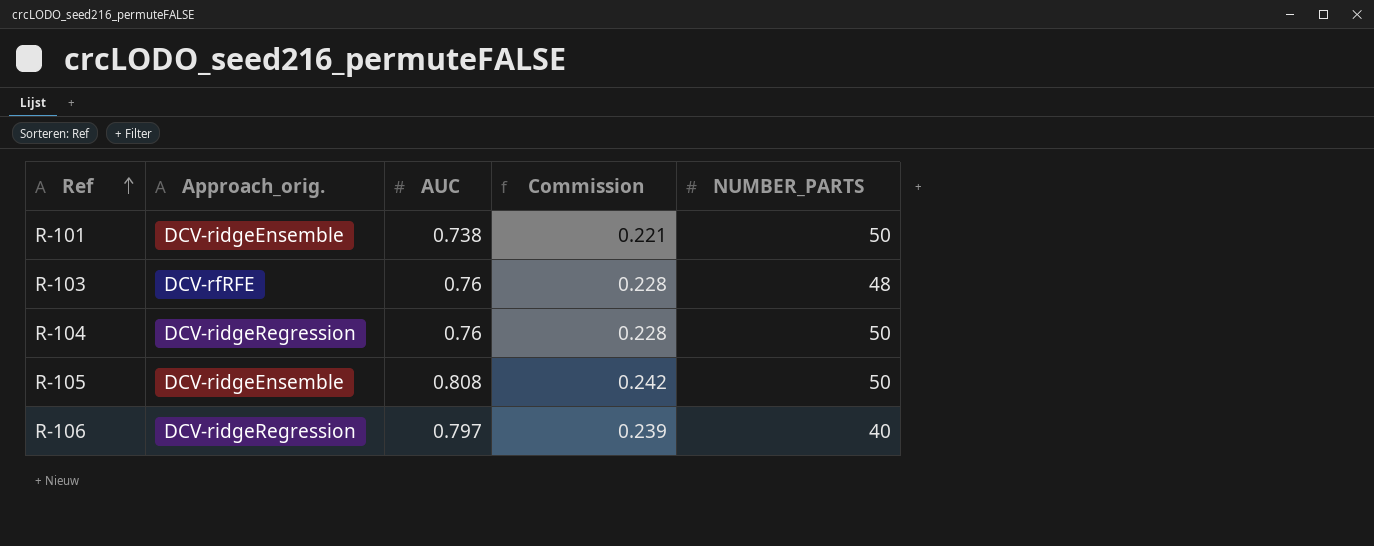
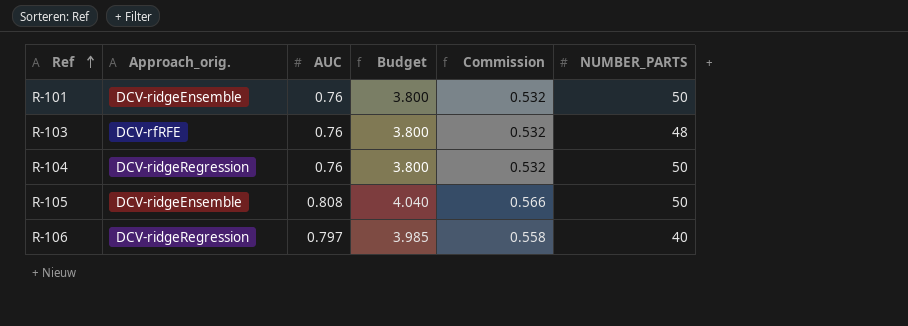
column Budget | formula: none -> [AUC] * 5
column Commission | formula: [AUC] * 0.3 -> [AUC] * 0.7
R-101 | AUC: 0.738 -> 0.76

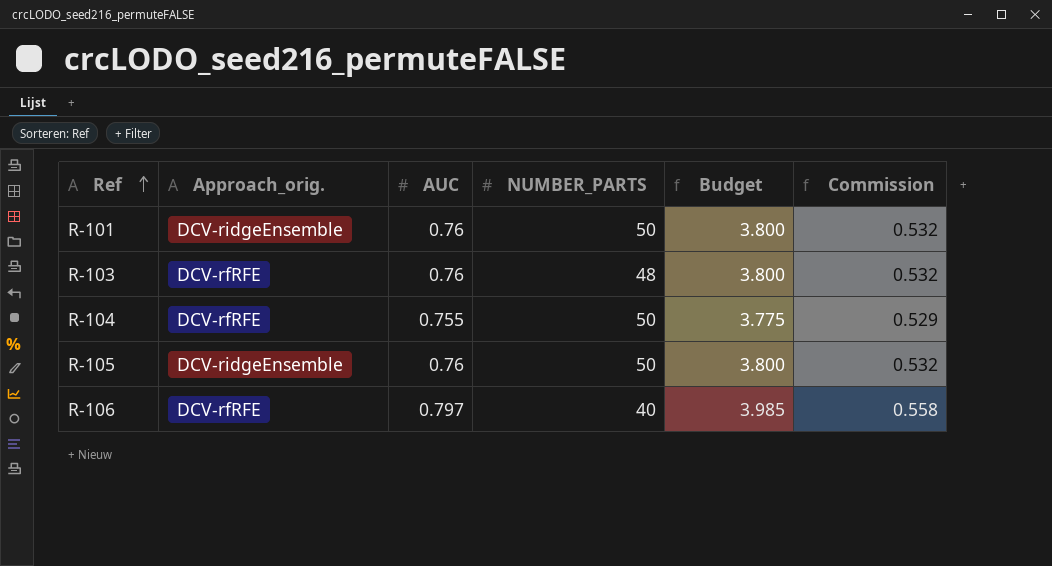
column NUMBER_PARTS | position: 6 -> 4
R-104 | Approach_orig.: DCV-ridgeRegression -> DCV-rfRFE
R-104 | AUC: 0.76 -> 0.755
R-104 | Budget: 3.800 -> 3.775
R-104 | Commission: 0.532 -> 0.529
R-105 | AUC: 0.808 -> 0.76
R-105 | Budget: 4.040 -> 3.800
R-105 | Commission: 0.566 -> 0.532
R-106 | Approach_orig.: DCV-ridgeRegression -> DCV-rfRFE

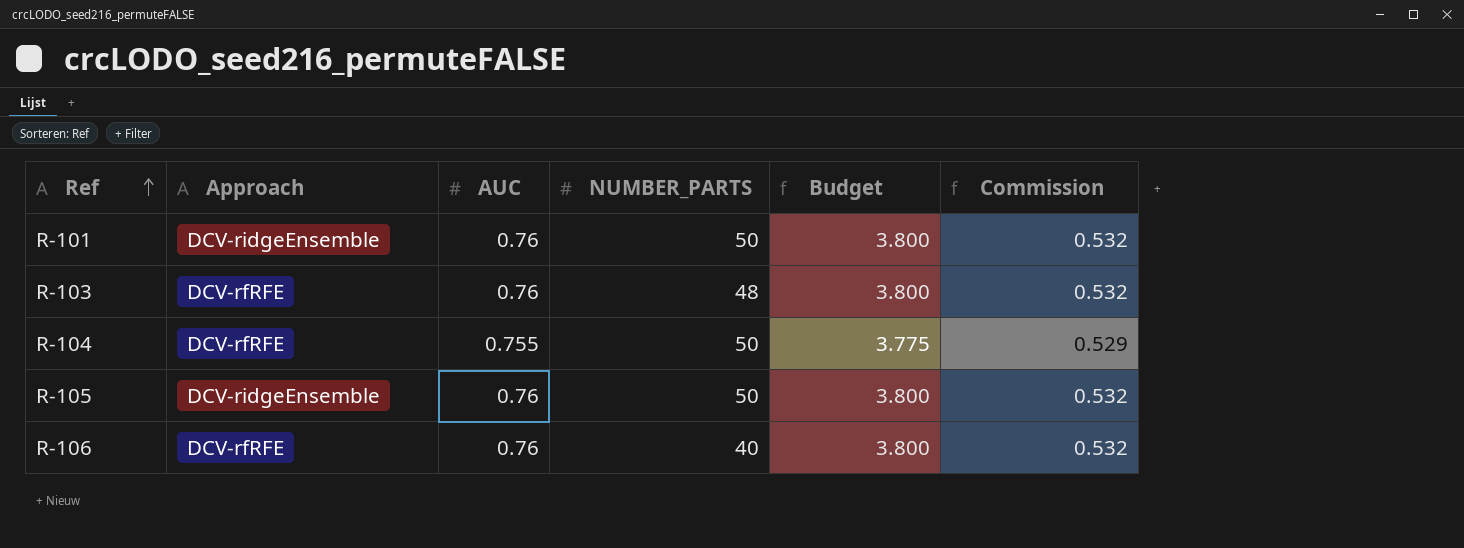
column name: Approach_orig. -> Approach
R-106 | AUC: 0.797 -> 0.76
R-106 | Budget: 3.985 -> 3.800
R-106 | Commission: 0.558 -> 0.532

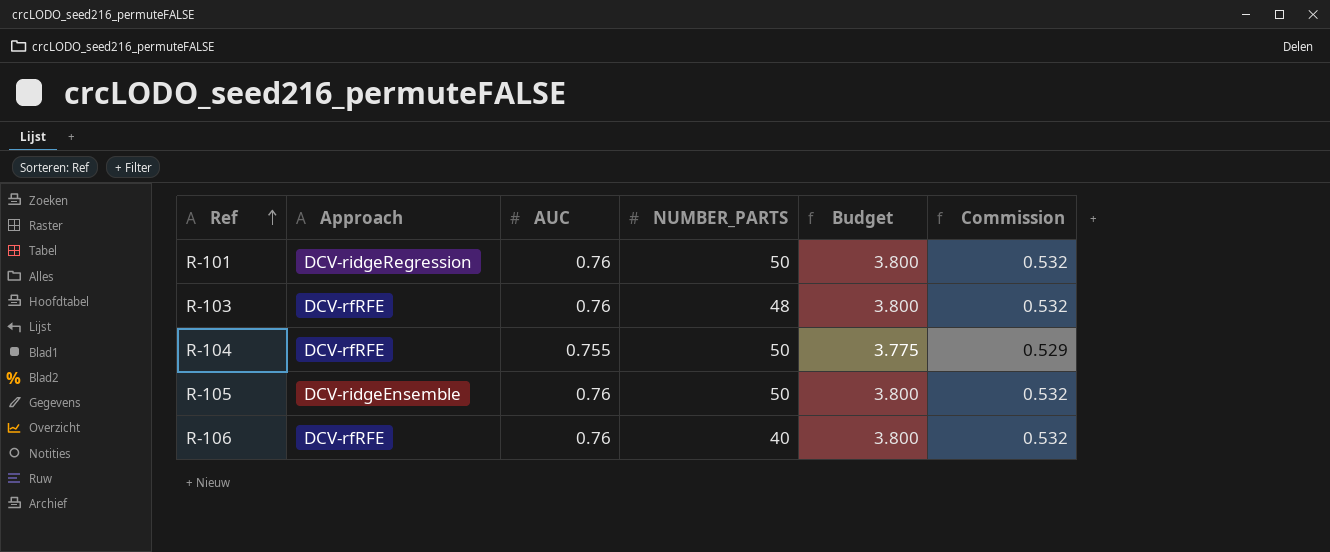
R-101 | Approach: DCV-ridgeEnsemble -> DCV-ridgeRegression

